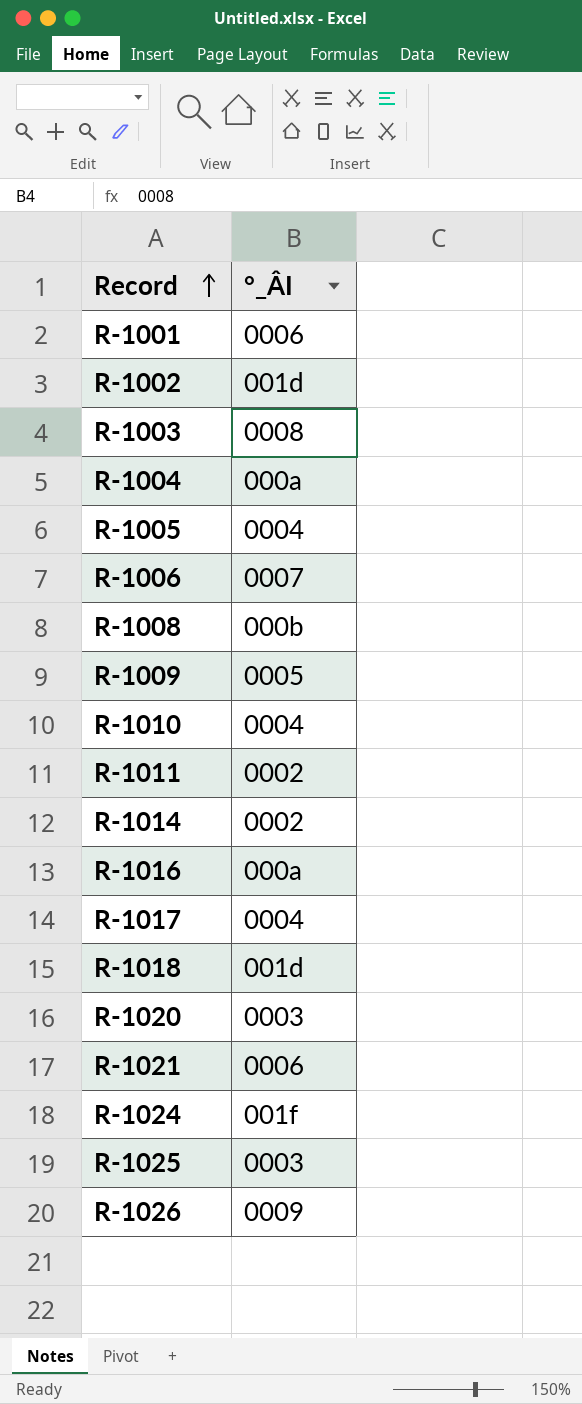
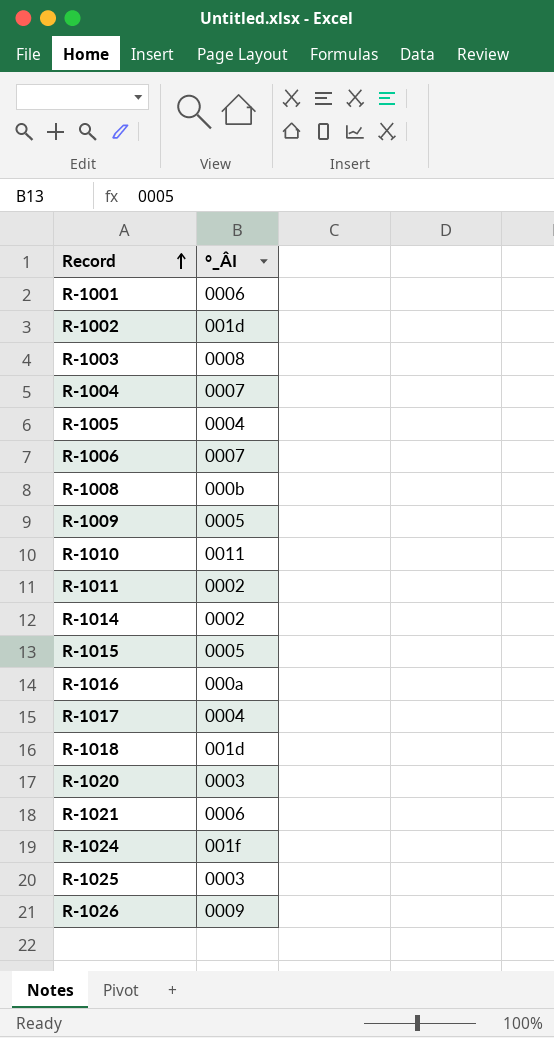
R-1004 | °_ÂI: 000a -> 0007
R-1010 | °_ÂI: 0004 -> 0011
row R-1015: none -> 0005

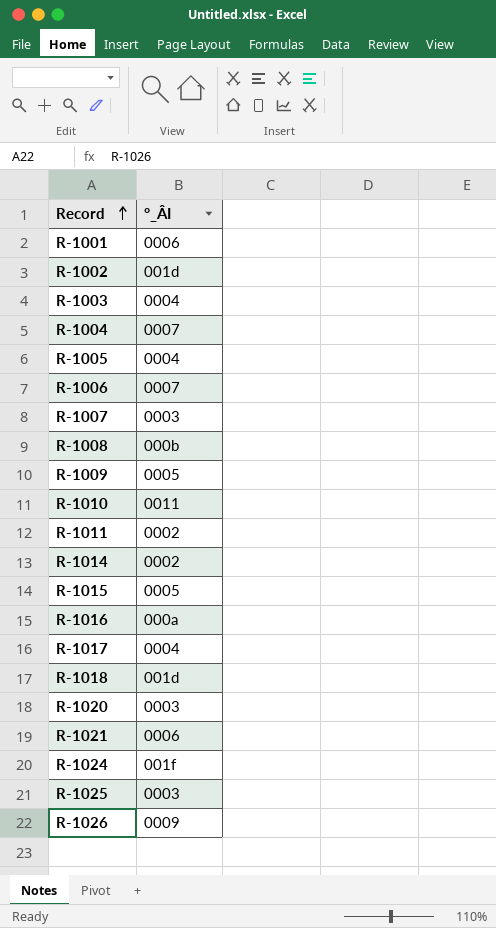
R-1003 | °_ÂI: 0008 -> 0004
row R-1007: none -> 0003

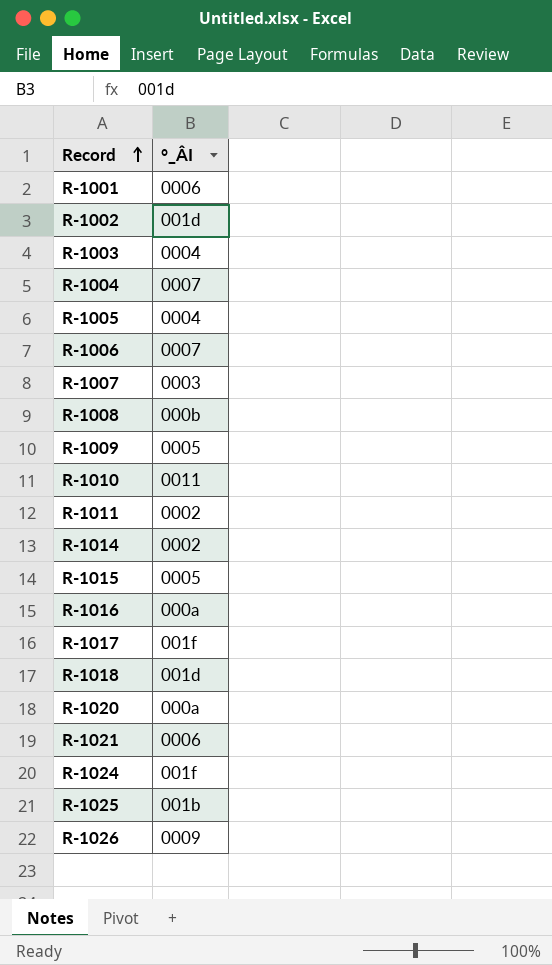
R-1017 | °_ÂI: 0004 -> 001f
R-1020 | °_ÂI: 0003 -> 000a
R-1025 | °_ÂI: 0003 -> 001b

